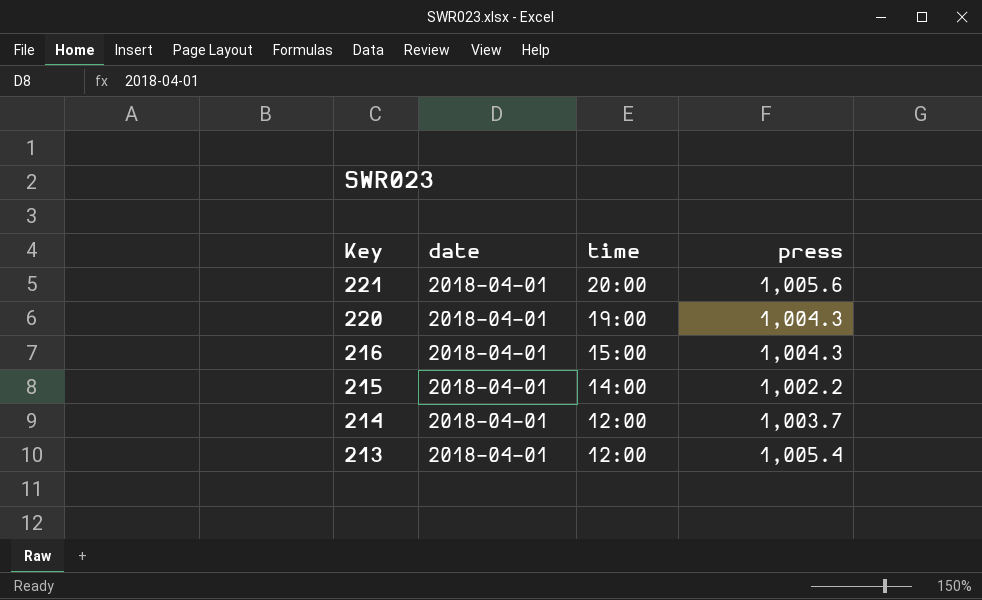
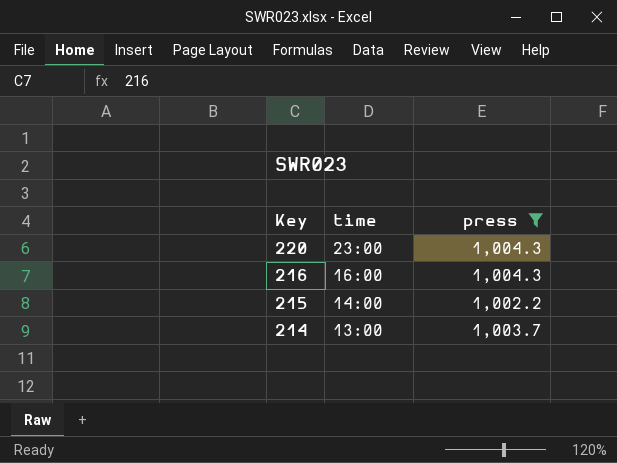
filter: none -> press <= 1,004.3
column date | position: 2 -> none
220 | time: 19:00 -> 23:00
216 | time: 15:00 -> 16:00
214 | time: 12:00 -> 13:00

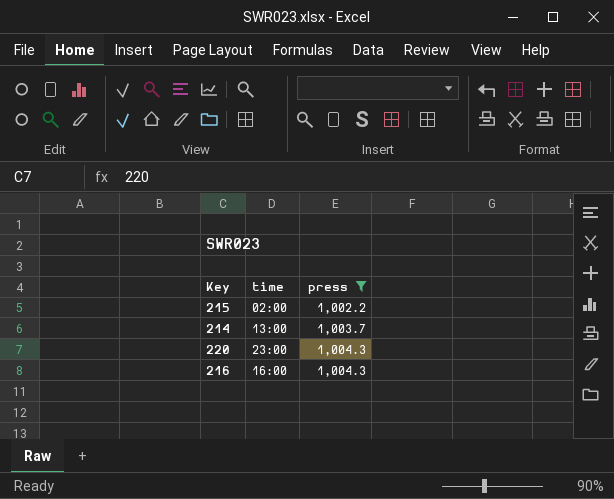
row order: Key descending -> press ascending
215 | time: 14:00 -> 02:00

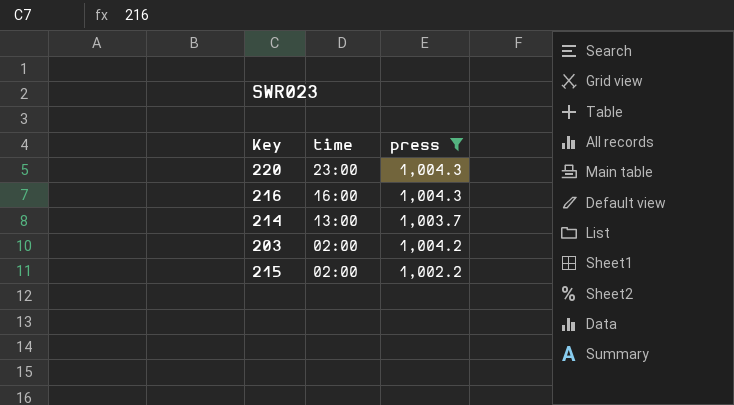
row order: press ascending -> time descending
row 203: none -> 02:00 | 1,004.2

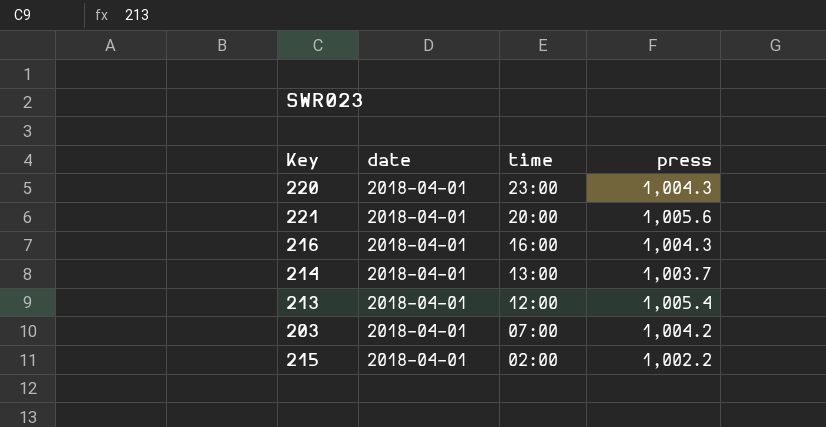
filter: press <= 1,004.3 -> none
column date | position: none -> 2
203 | time: 02:00 -> 07:00

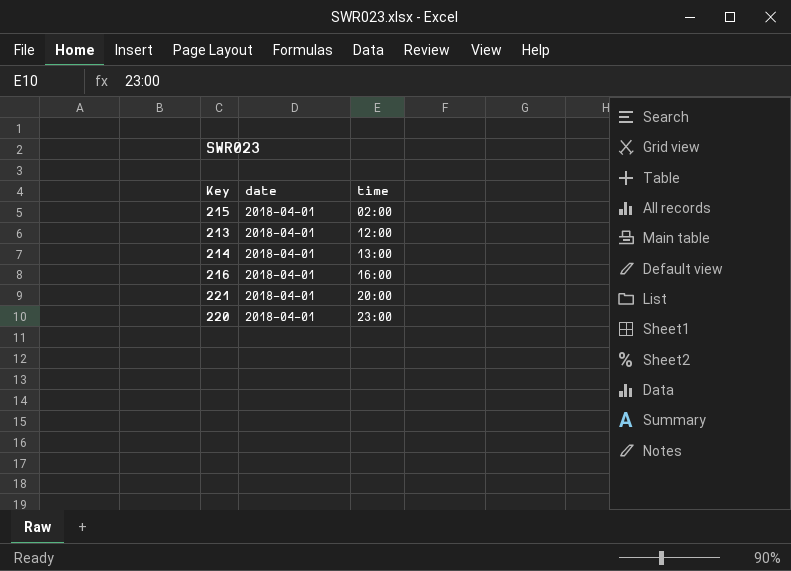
row order: time descending -> time ascending
column press | position: 4 -> none
row 203: 2018-04-01 | 07:00 | 1,004.2 -> none

